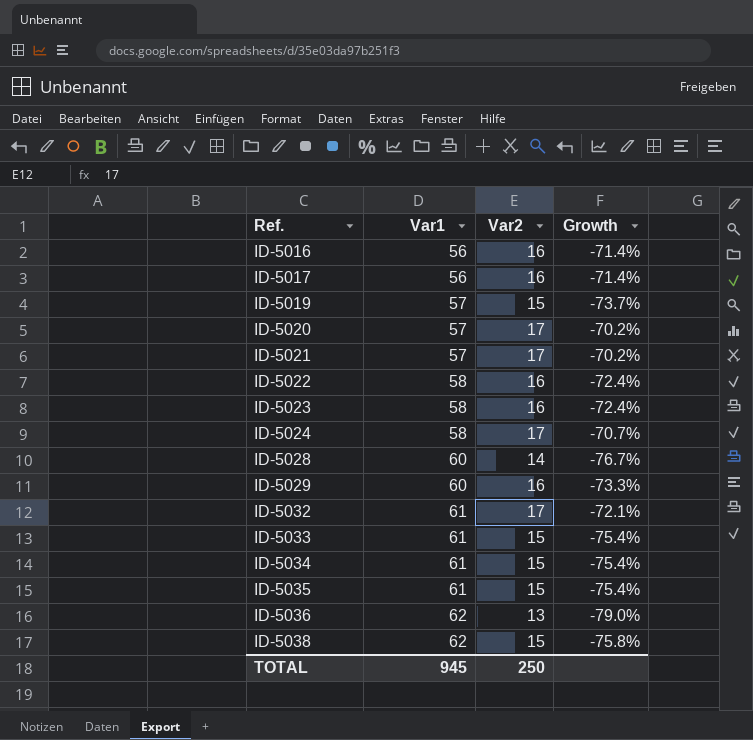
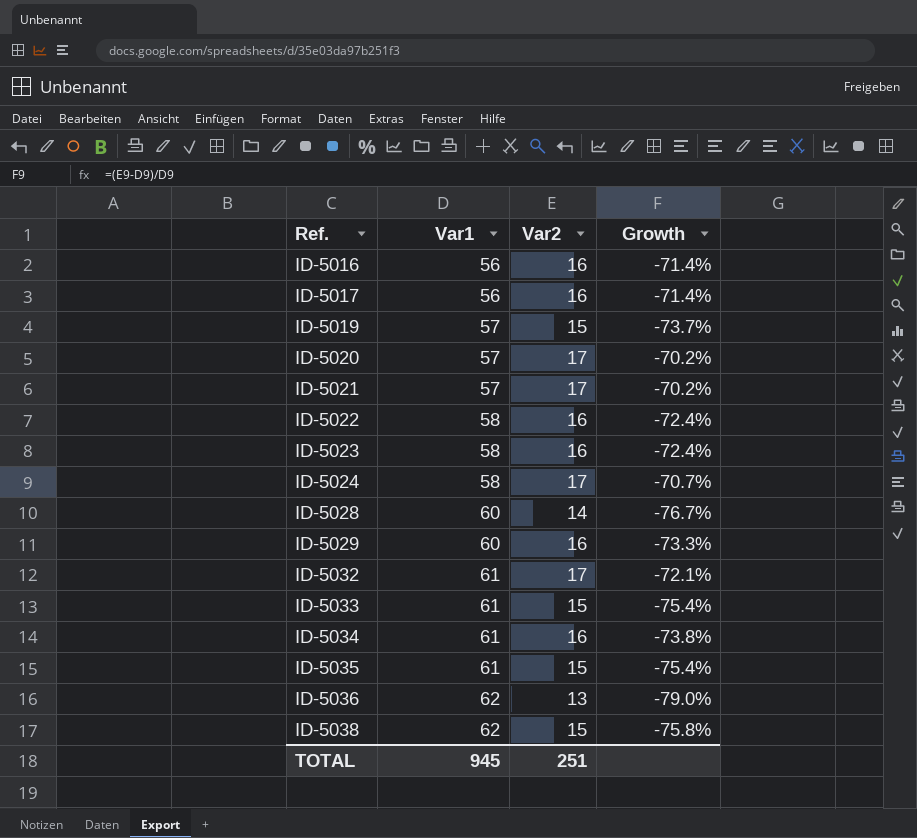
ID-5034 | Var2: 15 -> 16
ID-5034 | Growth: -75.4% -> -73.8%
TOTAL | Var2: 250 -> 251

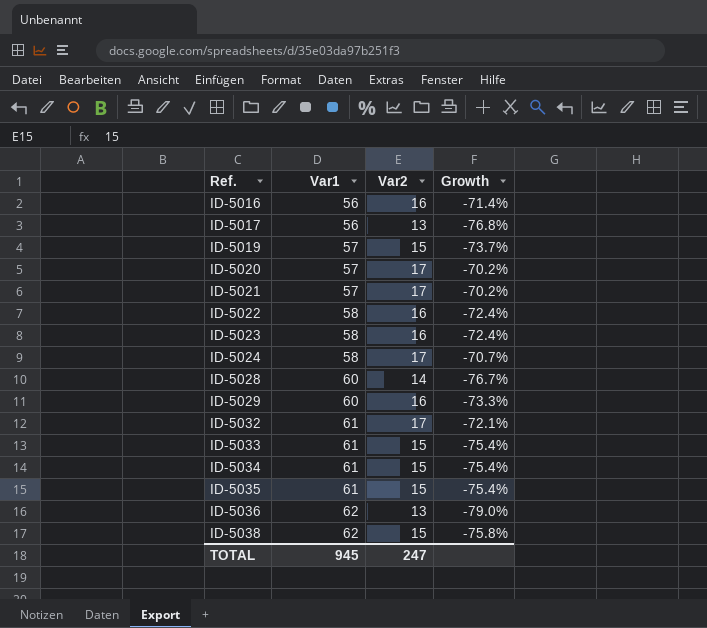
ID-5017 | Var2: 16 -> 13
ID-5017 | Growth: -71.4% -> -76.8%
ID-5034 | Var2: 16 -> 15
ID-5034 | Growth: -73.8% -> -75.4%
TOTAL | Var2: 251 -> 247

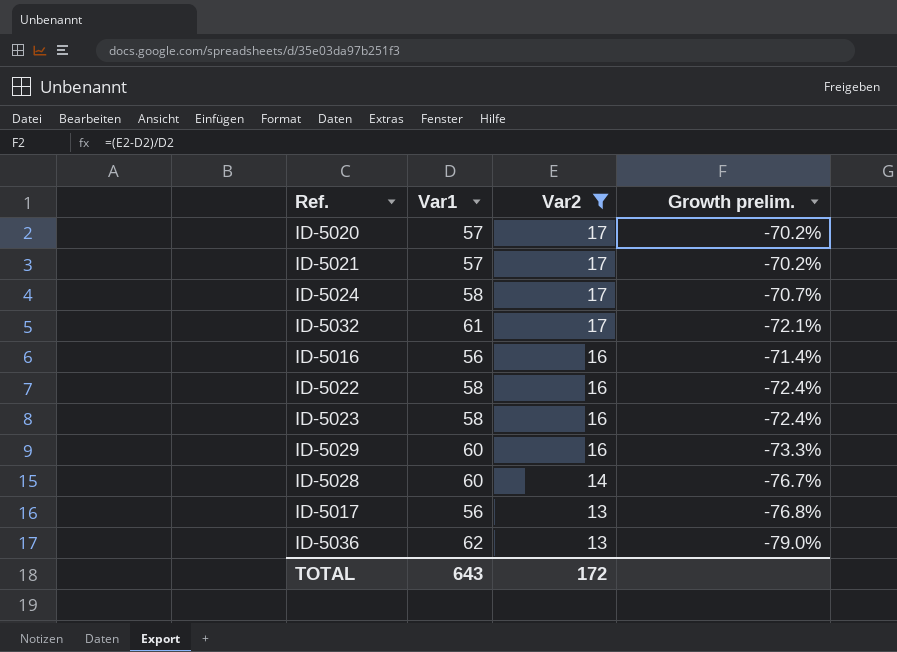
filter: none -> Var2 != 15
row order: Ref. ascending -> Var2 descending
column name: Growth -> Growth prelim.
TOTAL | Var1: 945 -> 643
TOTAL | Var2: 247 -> 172

